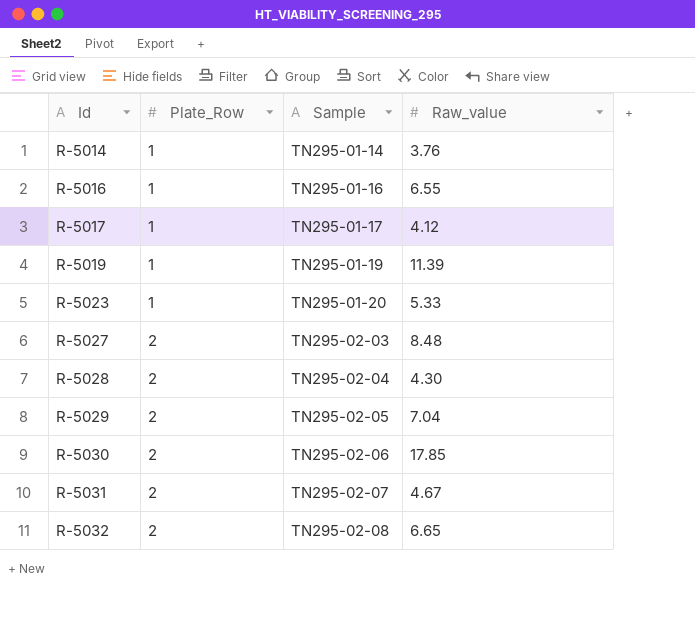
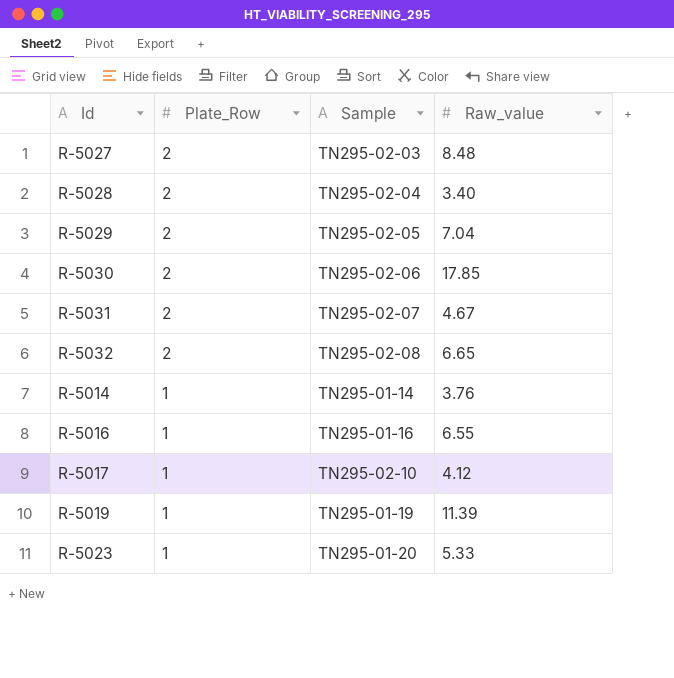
row order: Id ascending -> Plate_Row descending
R-5028 | Raw_value: 4.30 -> 3.40
R-5017 | Sample: TN295-01-17 -> TN295-02-10

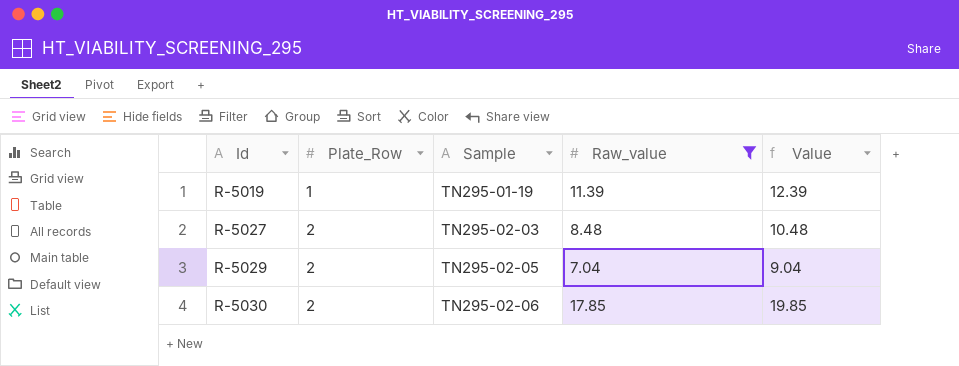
filter: none -> Raw_value >= 7.04
row order: Plate_Row descending -> Id ascending
column Value | formula: none -> [Plate_Row] + [Raw_value]

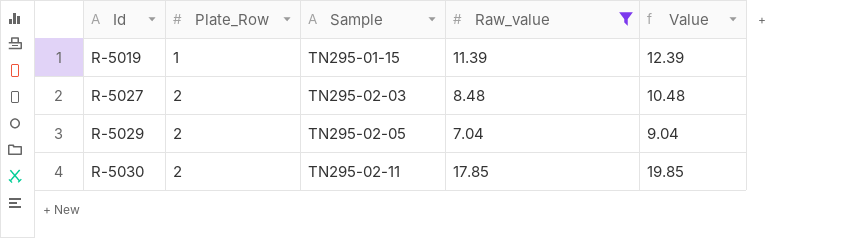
R-5019 | Sample: TN295-01-19 -> TN295-01-15
R-5030 | Sample: TN295-02-06 -> TN295-02-11

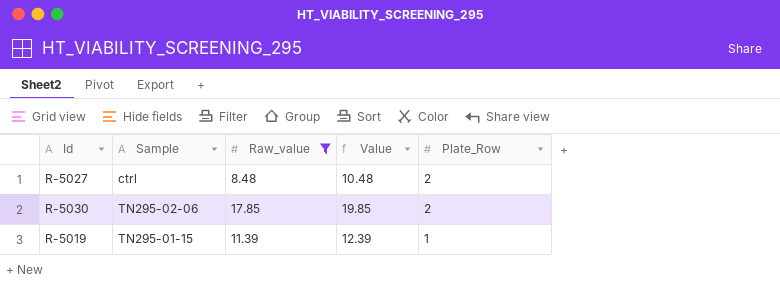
row order: Id ascending -> Plate_Row descending
column Plate_Row | position: 2 -> 5
row R-5029: 2 | TN295-02-05 | 7.04 | 9.04 -> none
R-5027 | Sample: TN295-02-03 -> ctrl
R-5030 | Sample: TN295-02-11 -> TN295-02-06

